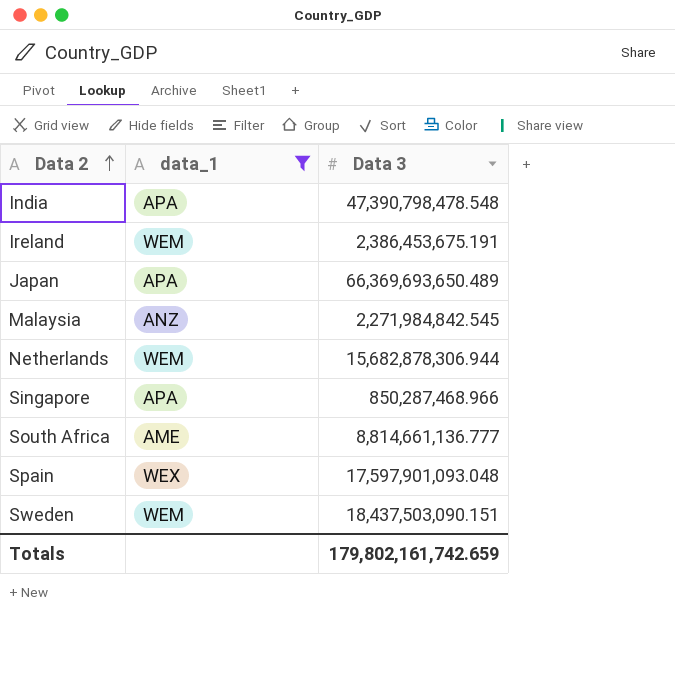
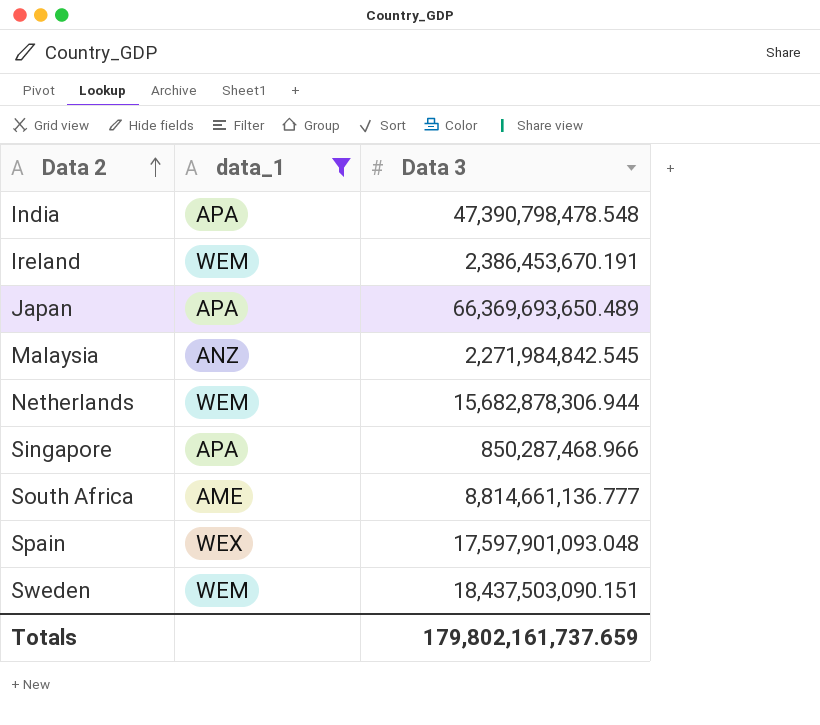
Ireland | Data 3: 2,386,453,675.191 -> 2,386,453,670.191
Totals | Data 3: 179,802,161,742.659 -> 179,802,161,737.659

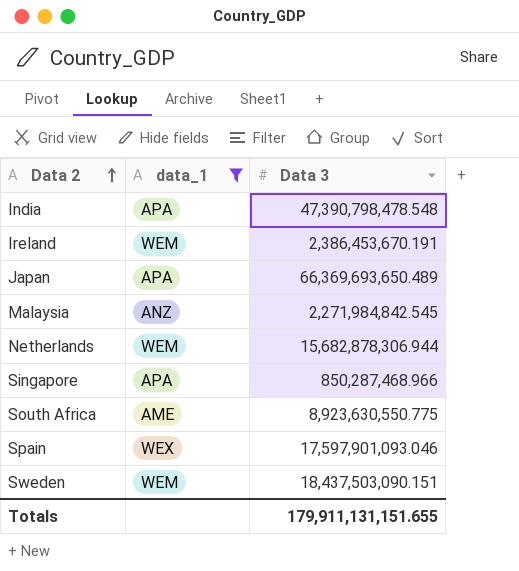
South Africa | Data 3: 8,814,661,136.777 -> 8,923,630,550.775
Spain | Data 3: 17,597,901,093.048 -> 17,597,901,093.046
Totals | Data 3: 179,802,161,737.659 -> 179,911,131,151.655

